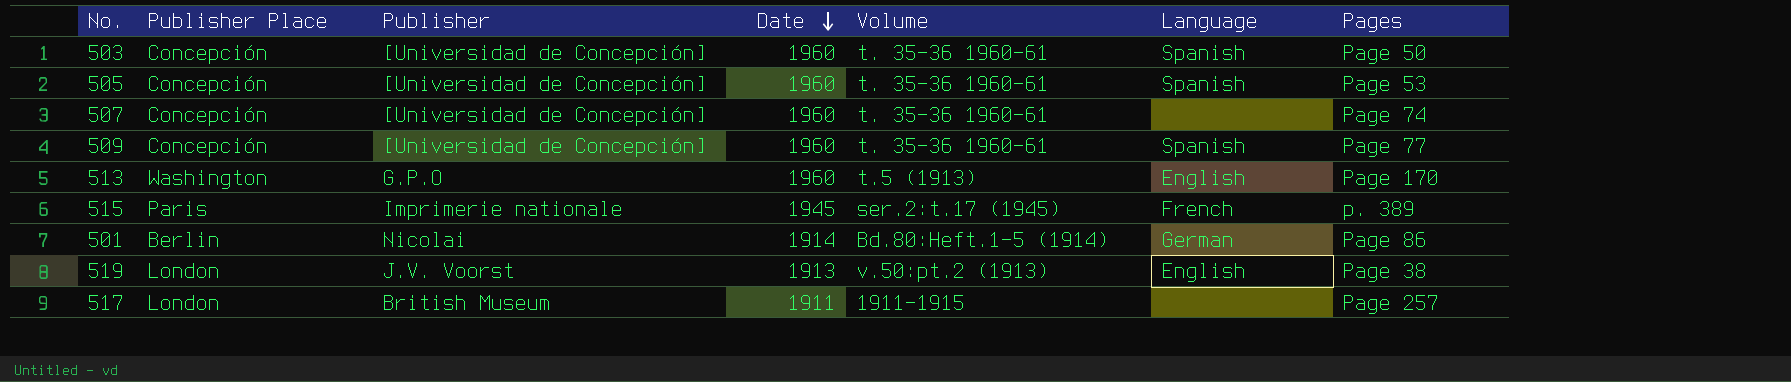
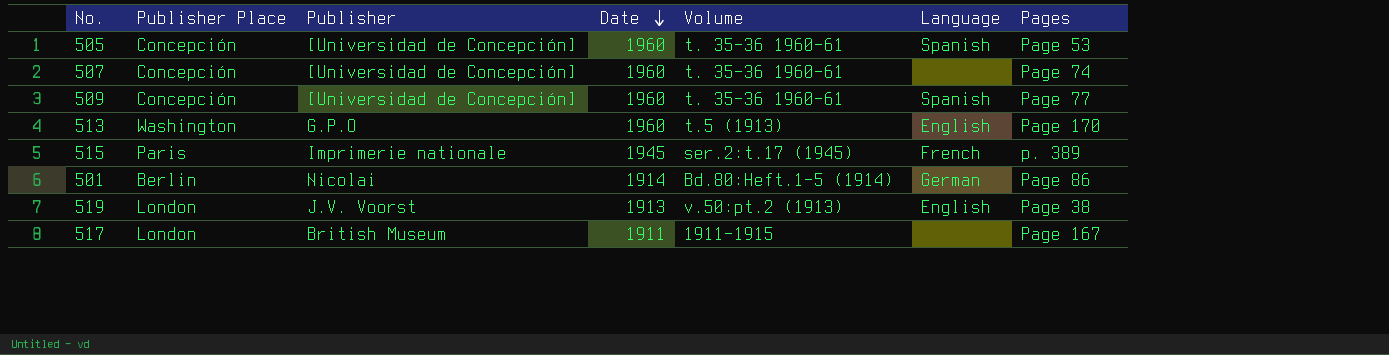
row 503: Concepción | [Universidad de Concepción] | 1960 | t. 35-36 1960-61 | Spanish | Page 50 -> none
517 | Pages: Page 257 -> Page 167

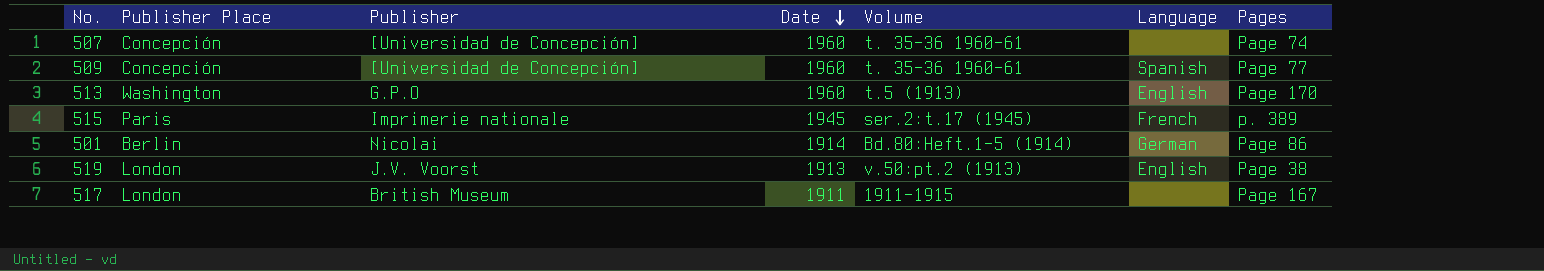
row 505: Concepción | [Universidad de Concepción] | 1960 | t. 35-36 1960-61 | Spanish | Page 53 -> none

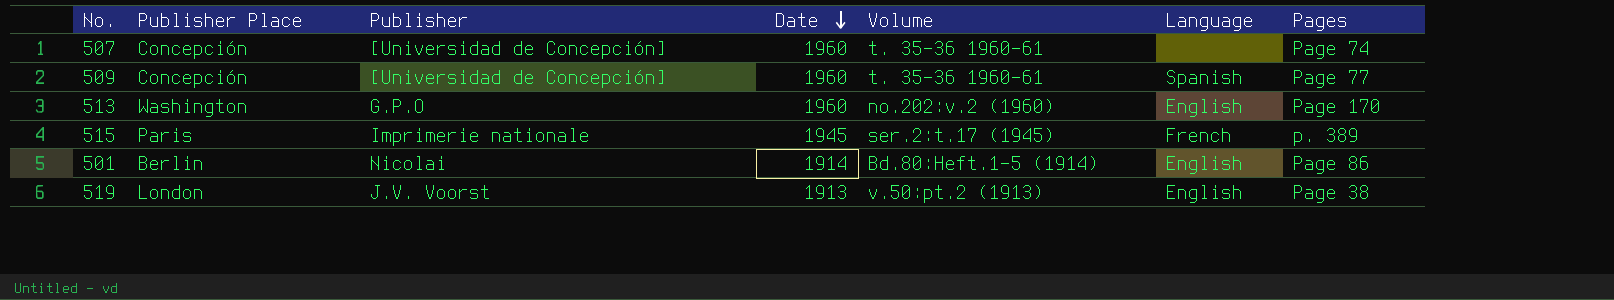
row 517: London | British Museum | 1911 | 1911-1915 | none | Page 167 -> none
513 | Volume: t.5 (1913) -> no.202:v.2 (1960)
501 | Language: German -> English

